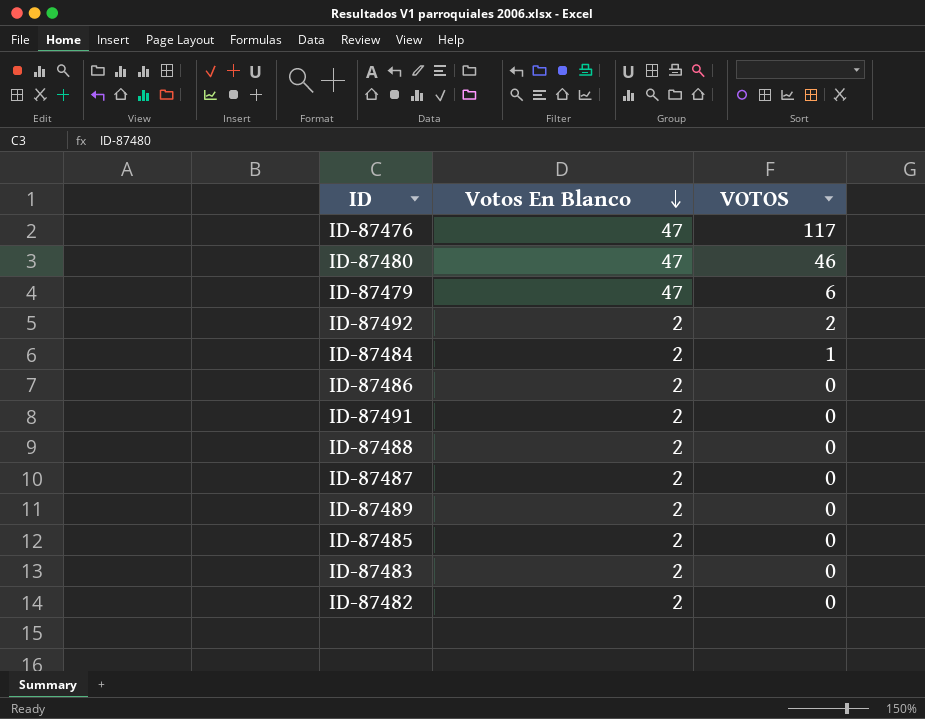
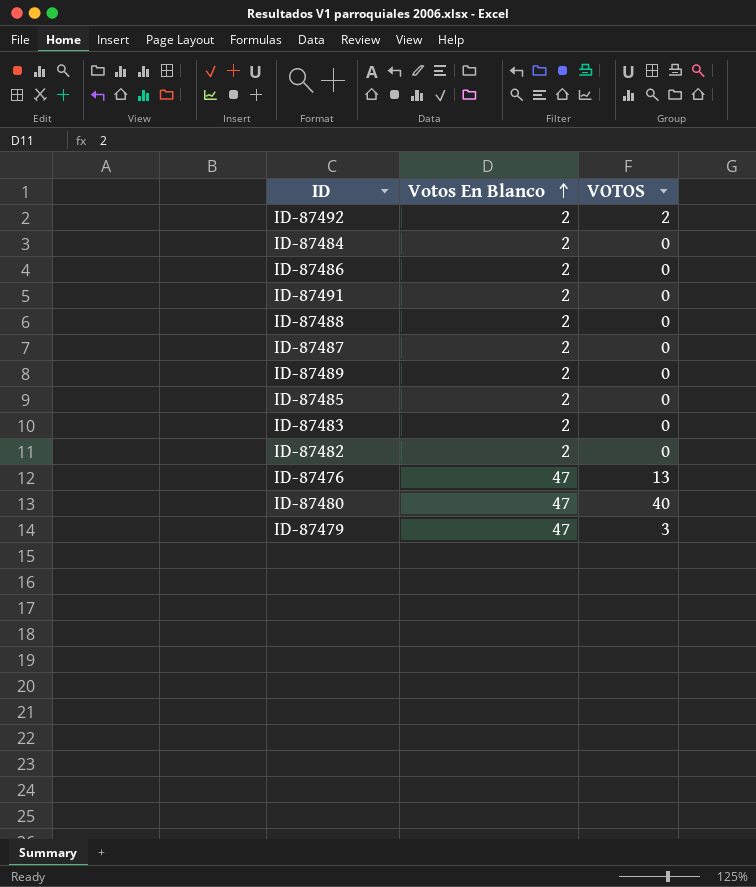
row order: Votos En Blanco descending -> Votos En Blanco ascending
ID-87484 | VOTOS: 1 -> 0
ID-87476 | VOTOS: 117 -> 13
ID-87480 | VOTOS: 46 -> 40
ID-87479 | VOTOS: 6 -> 3

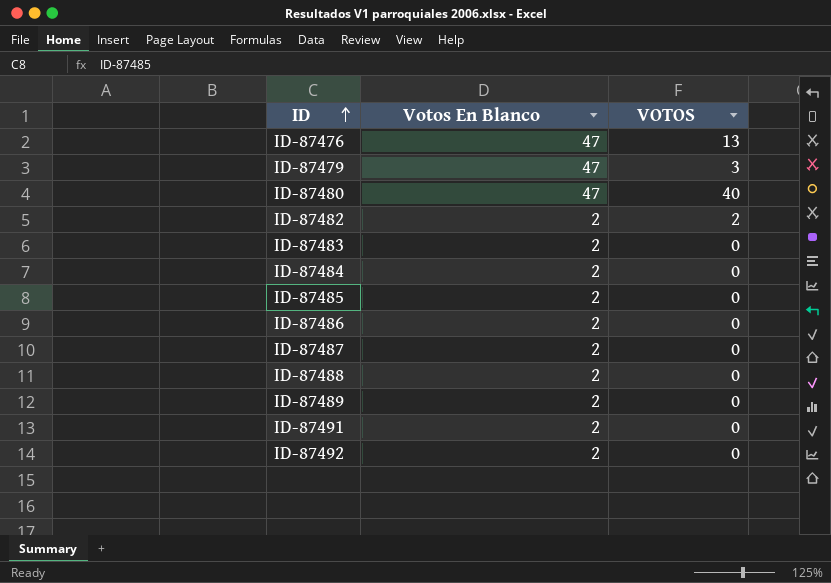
row order: Votos En Blanco ascending -> ID ascending
ID-87482 | VOTOS: 0 -> 2
ID-87492 | VOTOS: 2 -> 0

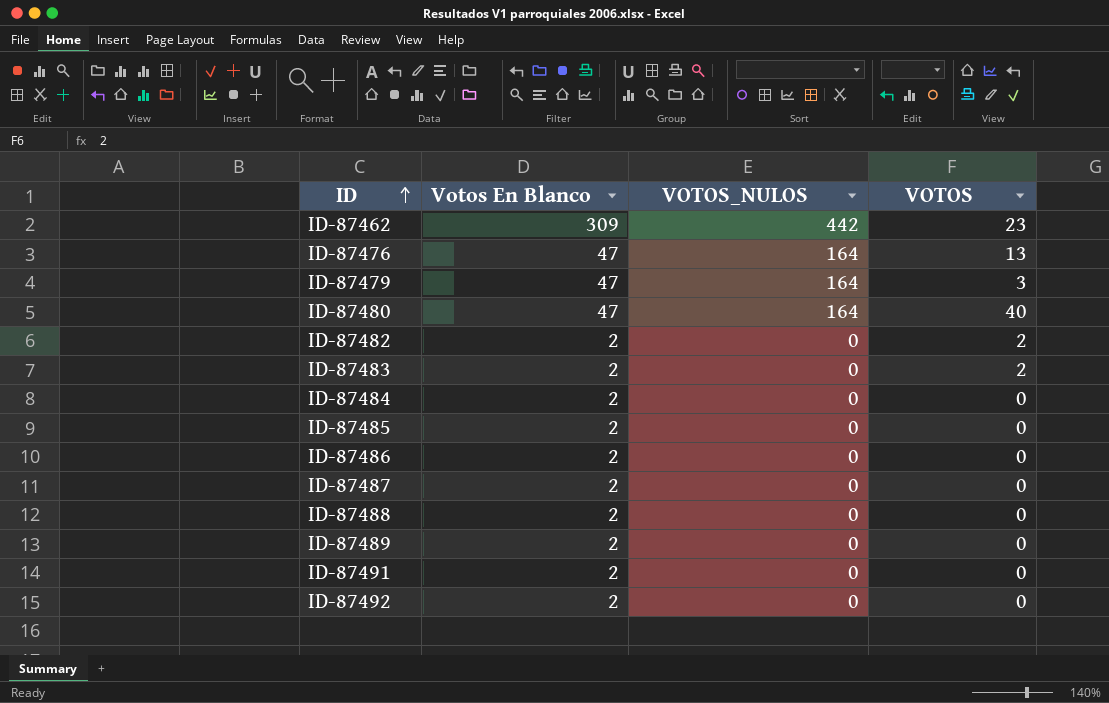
column VOTOS_NULOS | position: none -> 3
row ID-87462: none -> 309 | 442 | 23
ID-87483 | VOTOS: 0 -> 2

